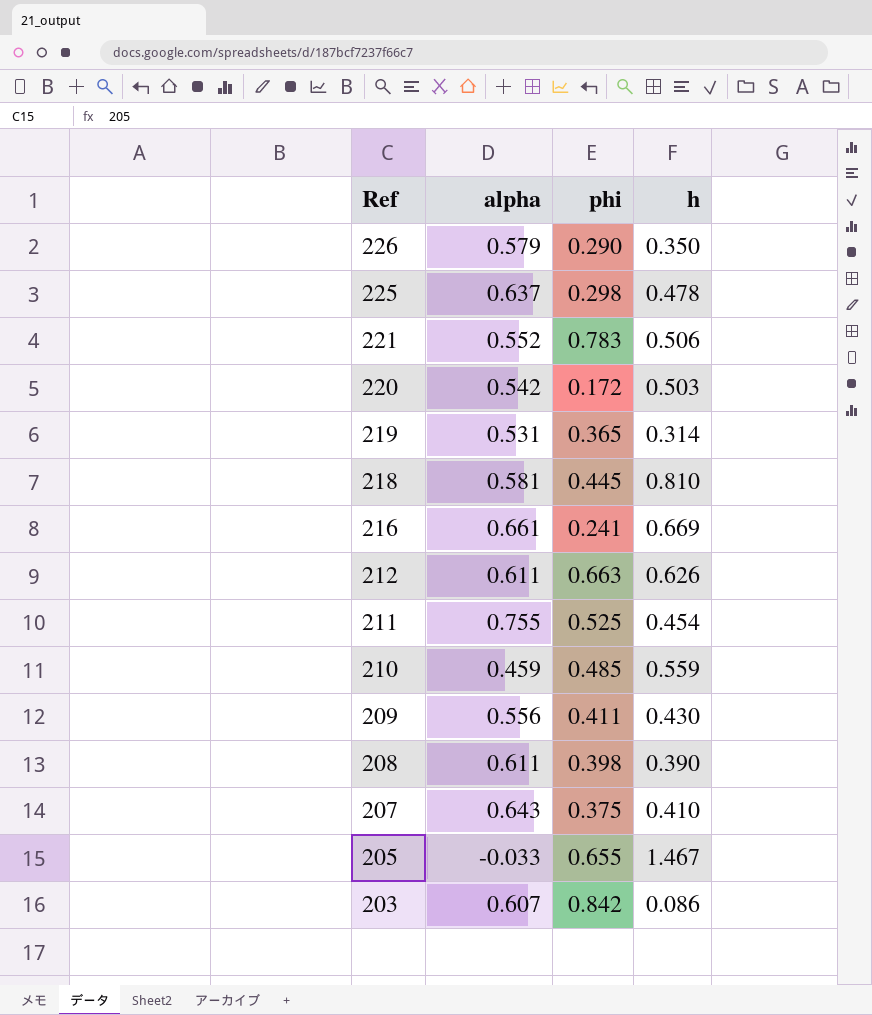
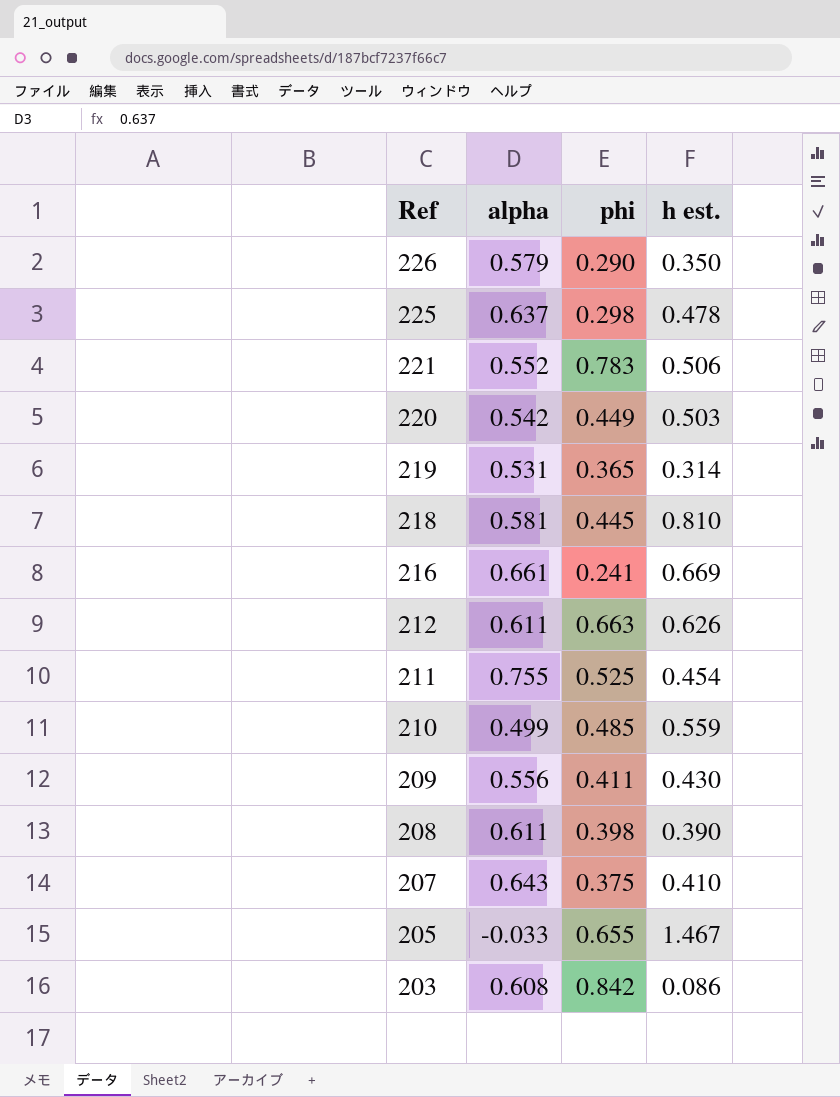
column name: h -> h est.
220 | phi: 0.172 -> 0.449
210 | alpha: 0.459 -> 0.499
203 | alpha: 0.607 -> 0.608

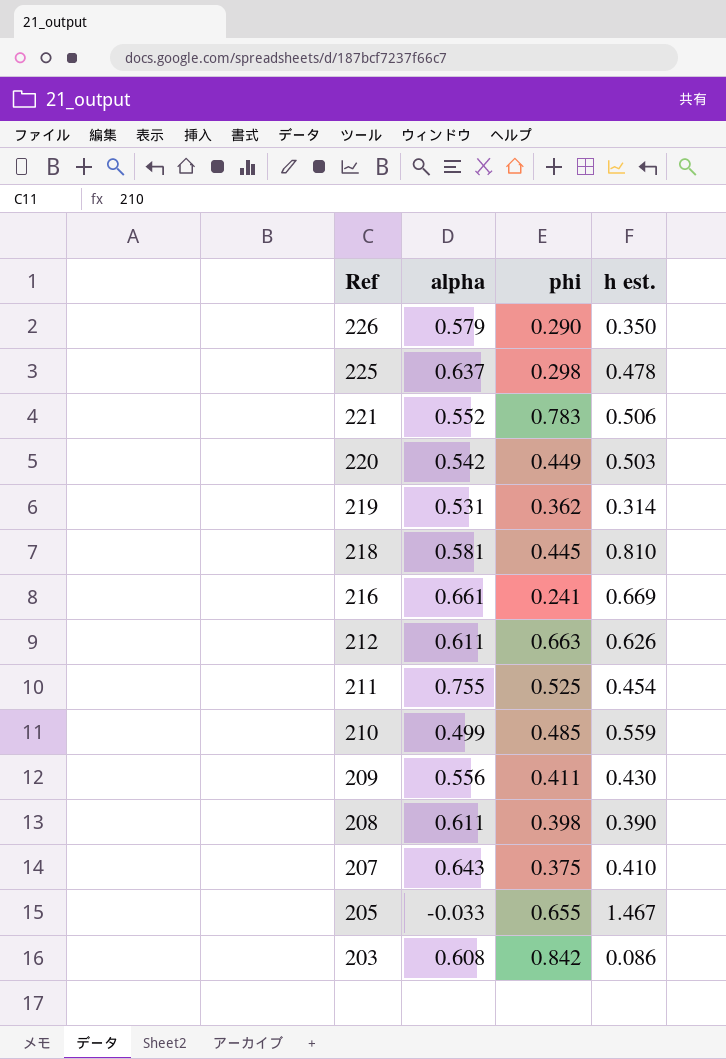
219 | phi: 0.365 -> 0.362

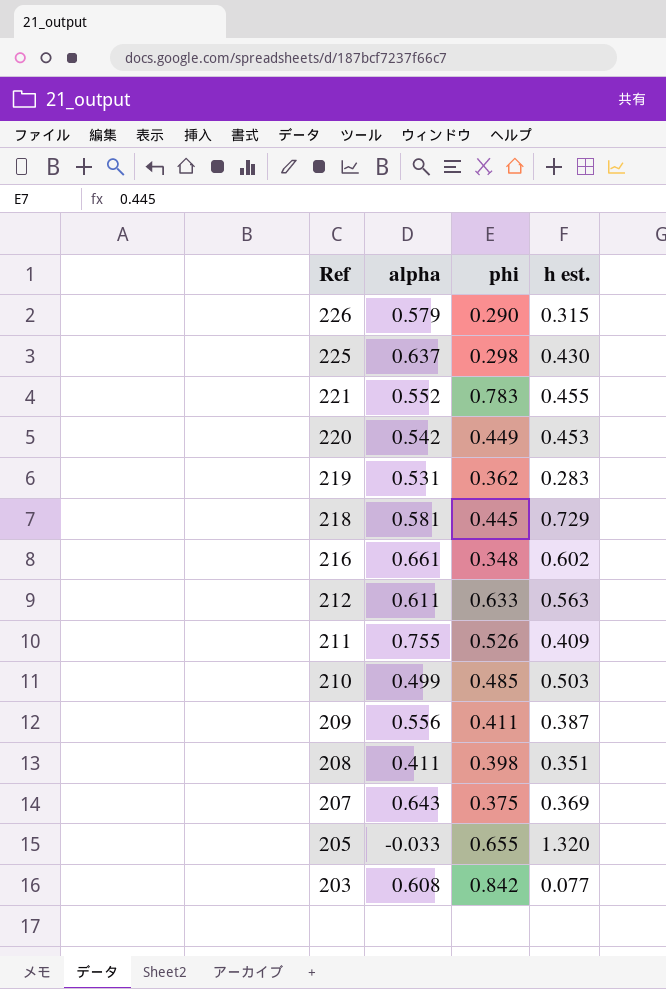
226 | h est.: 0.350 -> 0.315
225 | h est.: 0.478 -> 0.430
221 | h est.: 0.506 -> 0.455
220 | h est.: 0.503 -> 0.453
219 | h est.: 0.314 -> 0.283
218 | h est.: 0.810 -> 0.729
216 | phi: 0.241 -> 0.348
216 | h est.: 0.669 -> 0.602
212 | phi: 0.663 -> 0.633
212 | h est.: 0.626 -> 0.563
211 | phi: 0.525 -> 0.526
211 | h est.: 0.454 -> 0.409
210 | h est.: 0.559 -> 0.503
209 | h est.: 0.430 -> 0.387
208 | alpha: 0.611 -> 0.411
208 | h est.: 0.390 -> 0.351
207 | h est.: 0.410 -> 0.369
205 | h est.: 1.467 -> 1.320
203 | h est.: 0.086 -> 0.077

